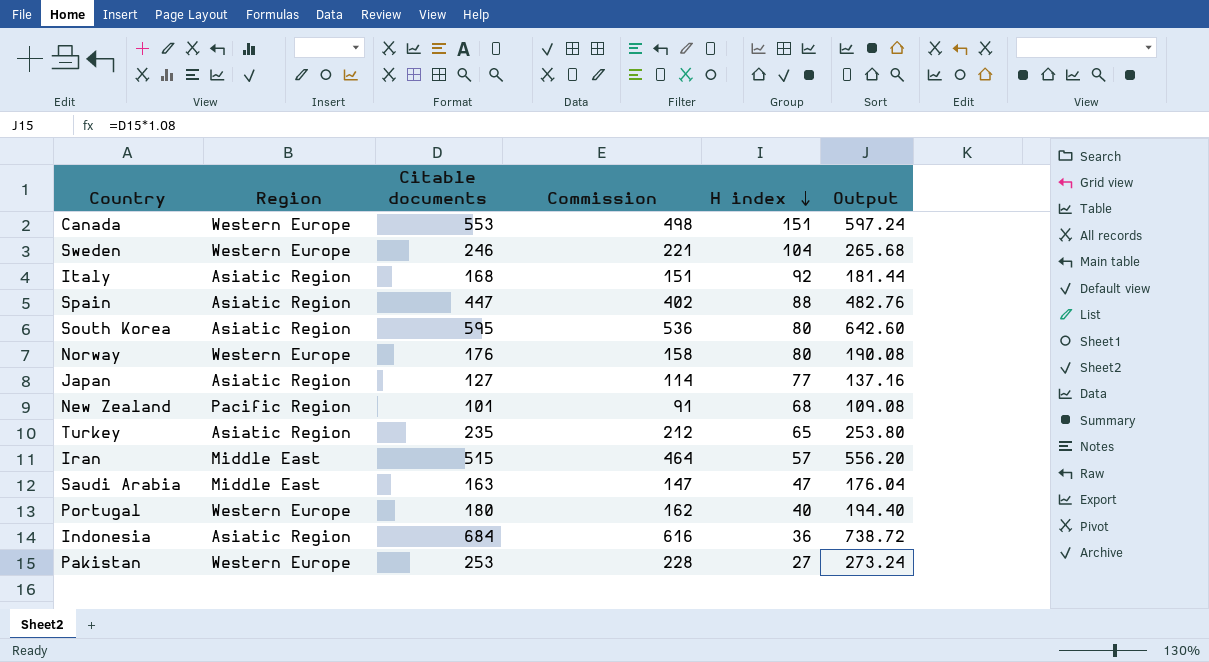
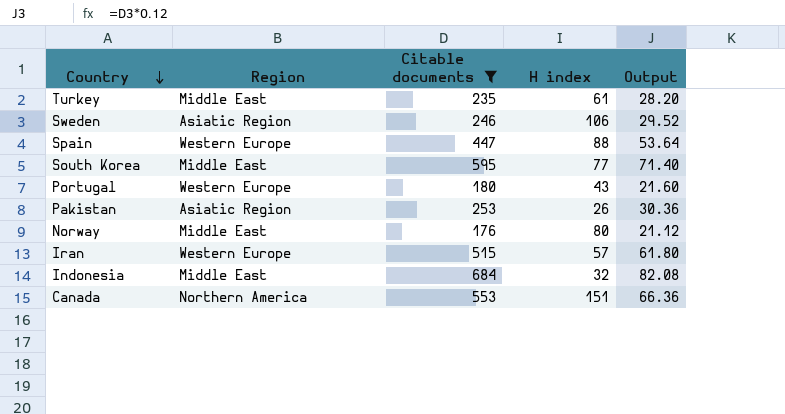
filter: none -> Citable documents >= 176
row order: H index descending -> Country descending
column Commission | formula: [Citable documents] * 0.9 -> none
column Output | formula: [Citable documents] * 1.08 -> [Citable documents] * 0.12
Turkey | Region: Asiatic Region -> Middle East
Turkey | H index: 65 -> 61
Sweden | Region: Western Europe -> Asiatic Region
Sweden | H index: 104 -> 106
Spain | Region: Asiatic Region -> Western Europe
South Korea | Region: Asiatic Region -> Middle East
South Korea | H index: 80 -> 77
Portugal | H index: 40 -> 43
Pakistan | Region: Western Europe -> Asiatic Region
Pakistan | H index: 27 -> 26
Norway | Region: Western Europe -> Middle East
Iran | Region: Middle East -> Western Europe
Indonesia | Region: Asiatic Region -> Middle East
Indonesia | H index: 36 -> 32
Canada | Region: Western Europe -> Northern America

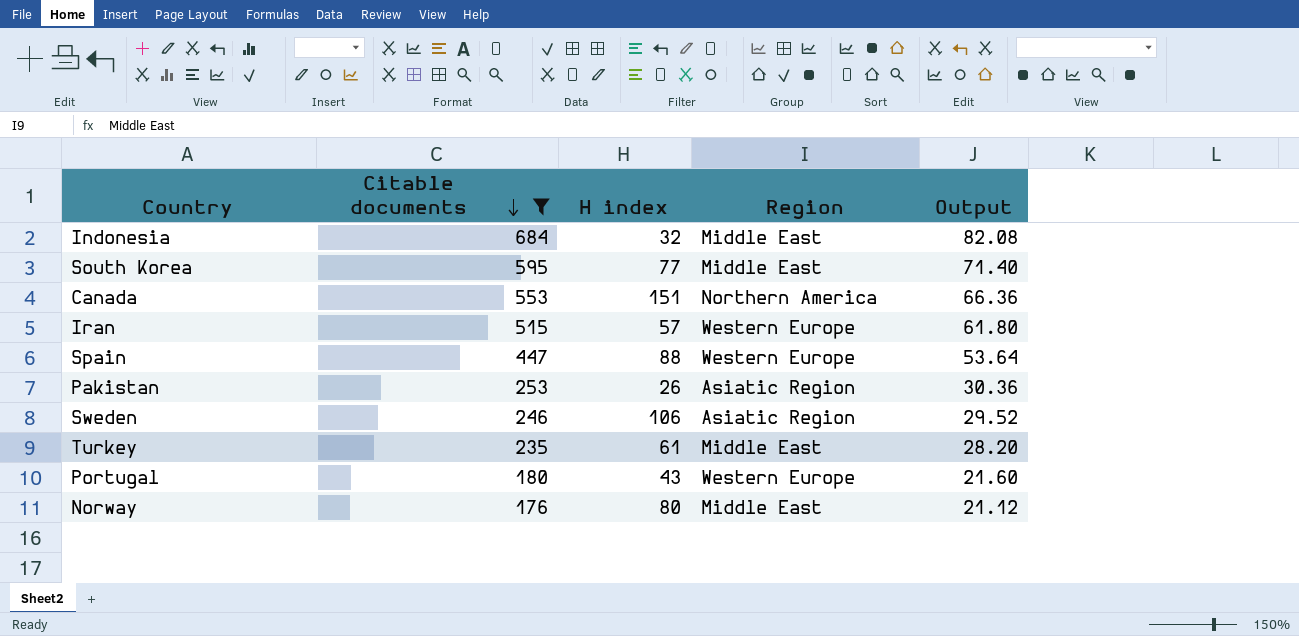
row order: Country descending -> Citable documents descending
column Region | position: 2 -> 4

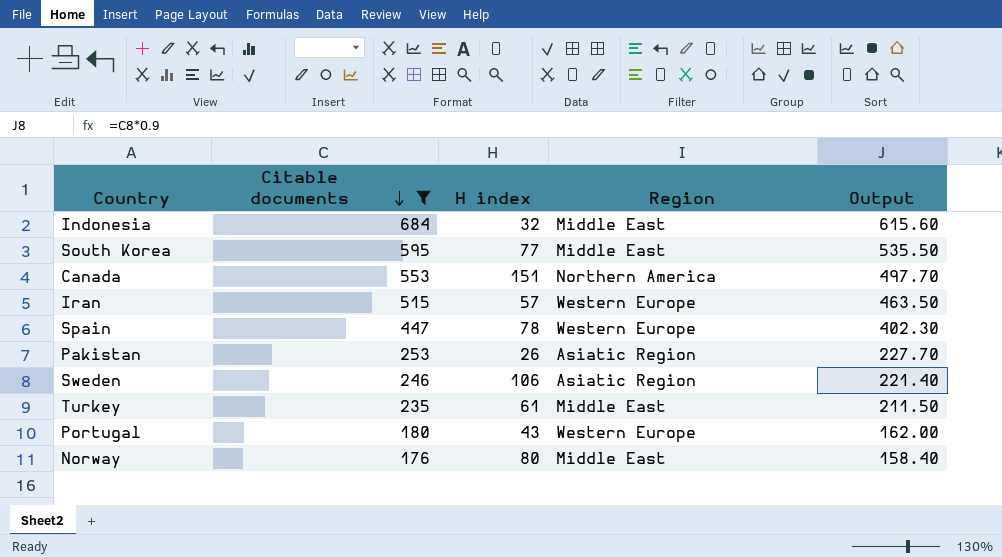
column Output | formula: [Citable documents] * 0.12 -> [Citable documents] * 0.9
Spain | H index: 88 -> 78

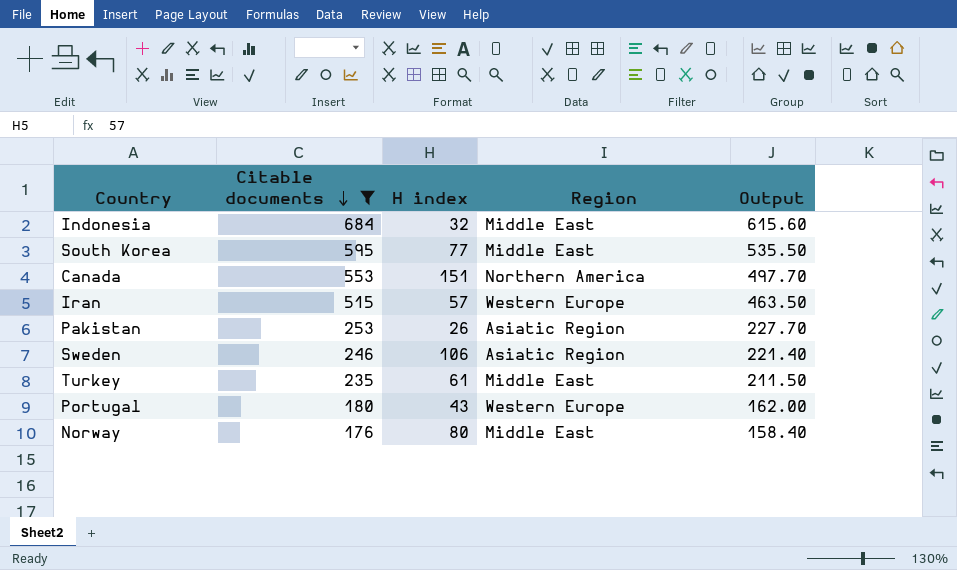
row Spain: 447 | 78 | Western Europe | 402.30 -> none

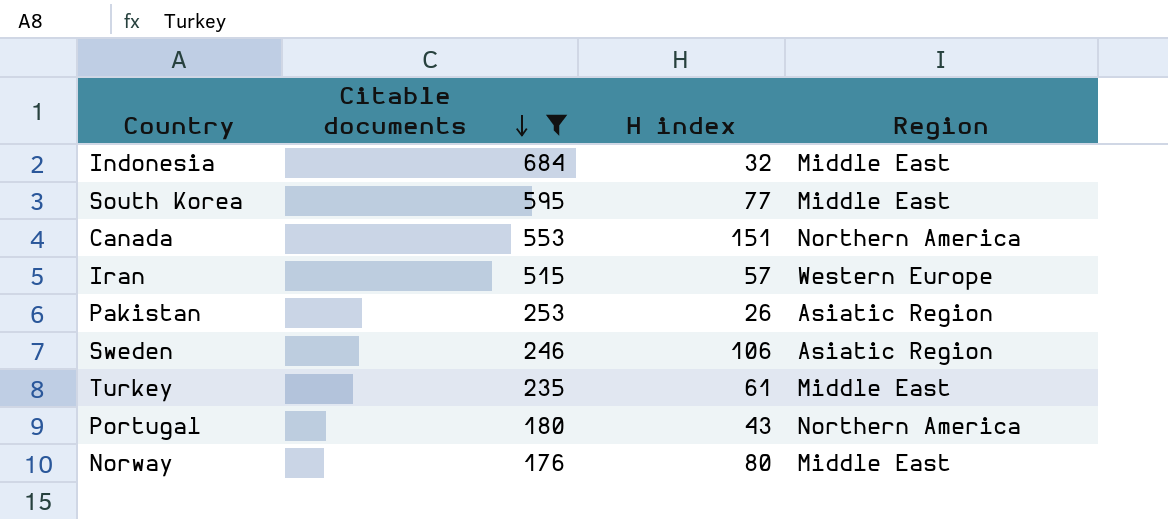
column Output | formula: [Citable documents] * 0.9 -> none
Portugal | Region: Western Europe -> Northern America

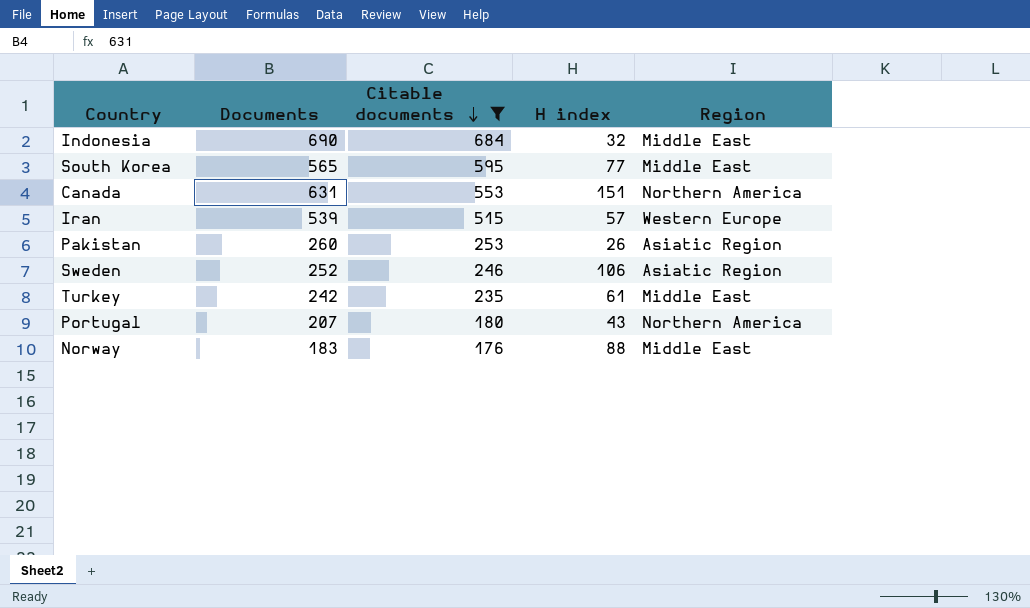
column Documents | position: none -> 2
Norway | H index: 80 -> 88

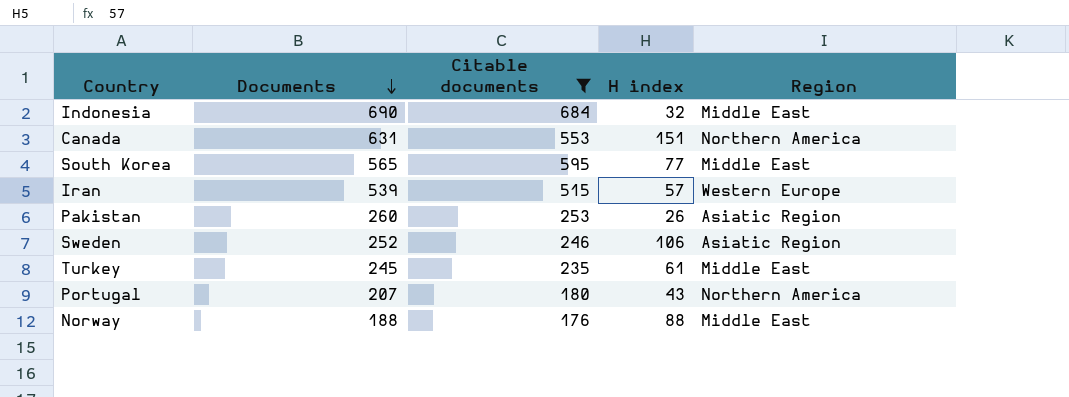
row order: Citable documents descending -> Documents descending
Turkey | Documents: 242 -> 245
Norway | Documents: 183 -> 188

